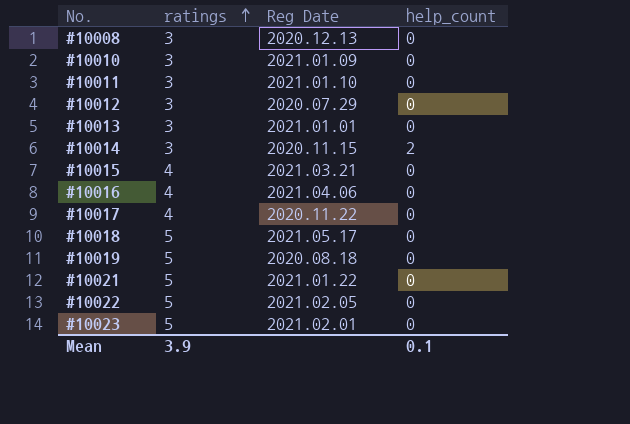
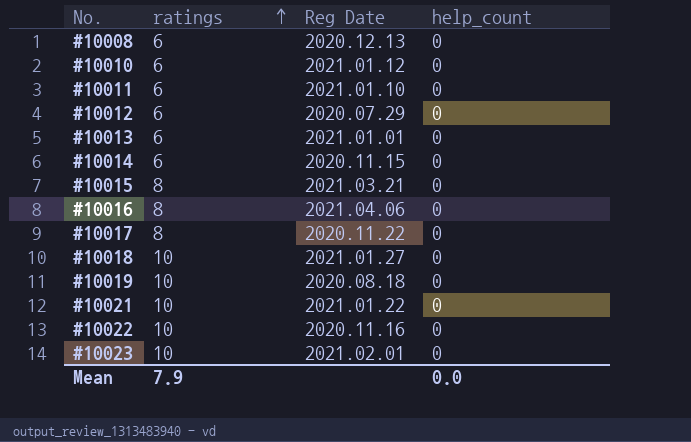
#10008 | ratings: 3 -> 6
#10010 | ratings: 3 -> 6
#10010 | Reg Date: 2021.01.09 -> 2021.01.12
#10011 | ratings: 3 -> 6
#10012 | ratings: 3 -> 6
#10013 | ratings: 3 -> 6
#10014 | ratings: 3 -> 6
#10014 | help_count: 2 -> 0
#10015 | ratings: 4 -> 8
#10016 | ratings: 4 -> 8
#10017 | ratings: 4 -> 8
#10018 | ratings: 5 -> 10
#10018 | Reg Date: 2021.05.17 -> 2021.01.27
#10019 | ratings: 5 -> 10
#10021 | ratings: 5 -> 10
#10022 | ratings: 5 -> 10
#10022 | Reg Date: 2021.02.05 -> 2020.11.16
#10023 | ratings: 5 -> 10
Mean | ratings: 3.9 -> 7.9
Mean | help_count: 0.1 -> 0.0

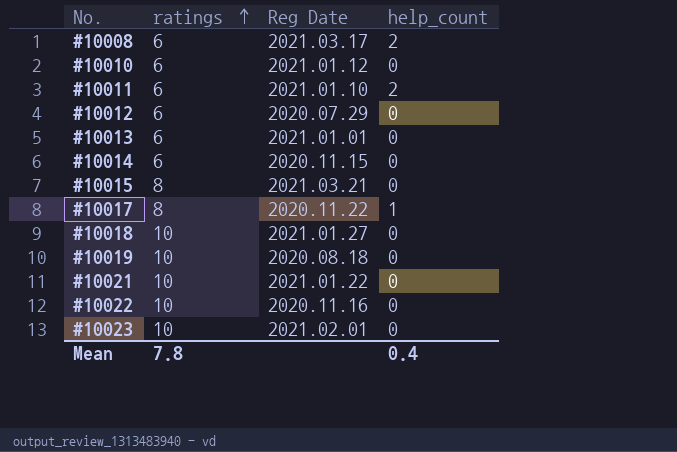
row #10016: 8 | 2021.04.06 | 0 -> none
#10008 | Reg Date: 2020.12.13 -> 2021.03.17
#10008 | help_count: 0 -> 2
#10011 | help_count: 0 -> 2
#10017 | help_count: 0 -> 1
Mean | ratings: 7.9 -> 7.8
Mean | help_count: 0.0 -> 0.4

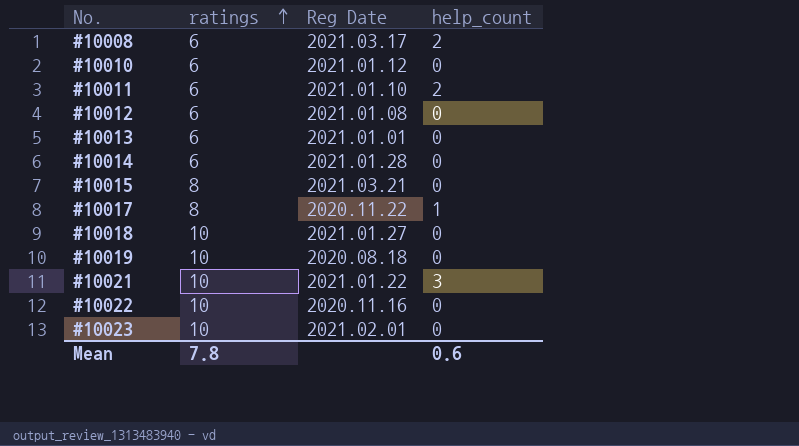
#10012 | Reg Date: 2020.07.29 -> 2021.01.08
#10014 | Reg Date: 2020.11.15 -> 2021.01.28
#10021 | help_count: 0 -> 3
Mean | help_count: 0.4 -> 0.6

